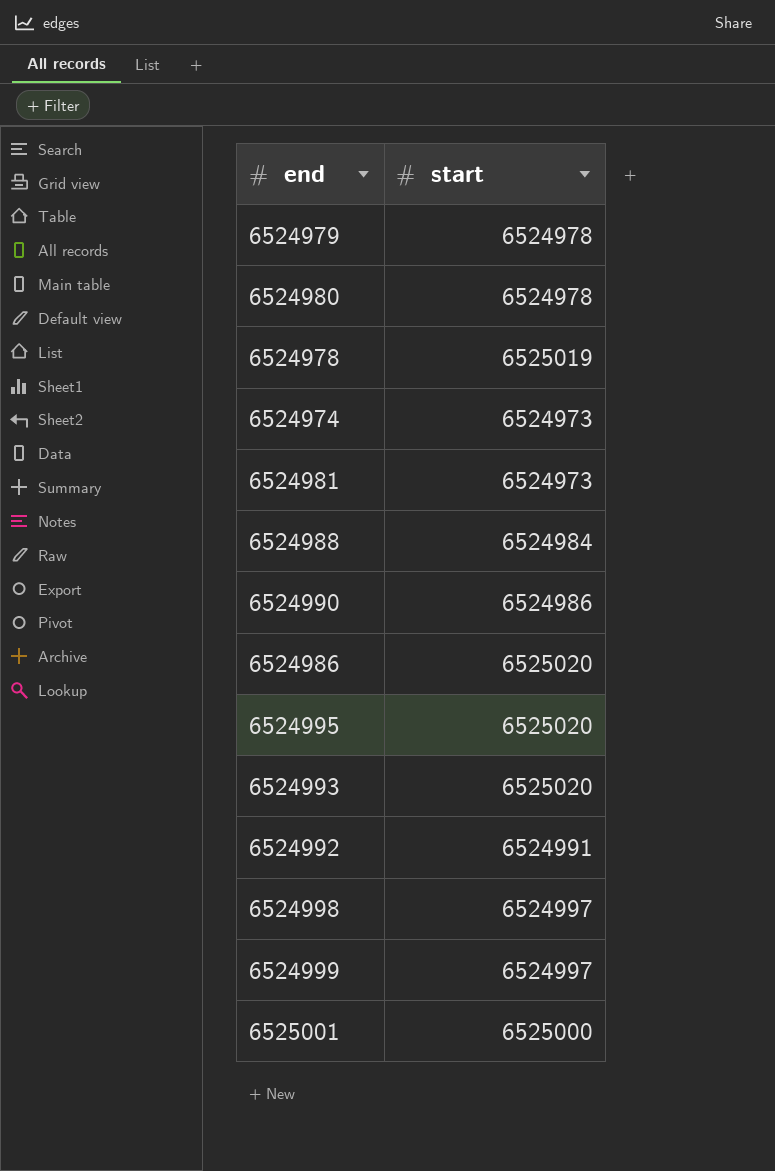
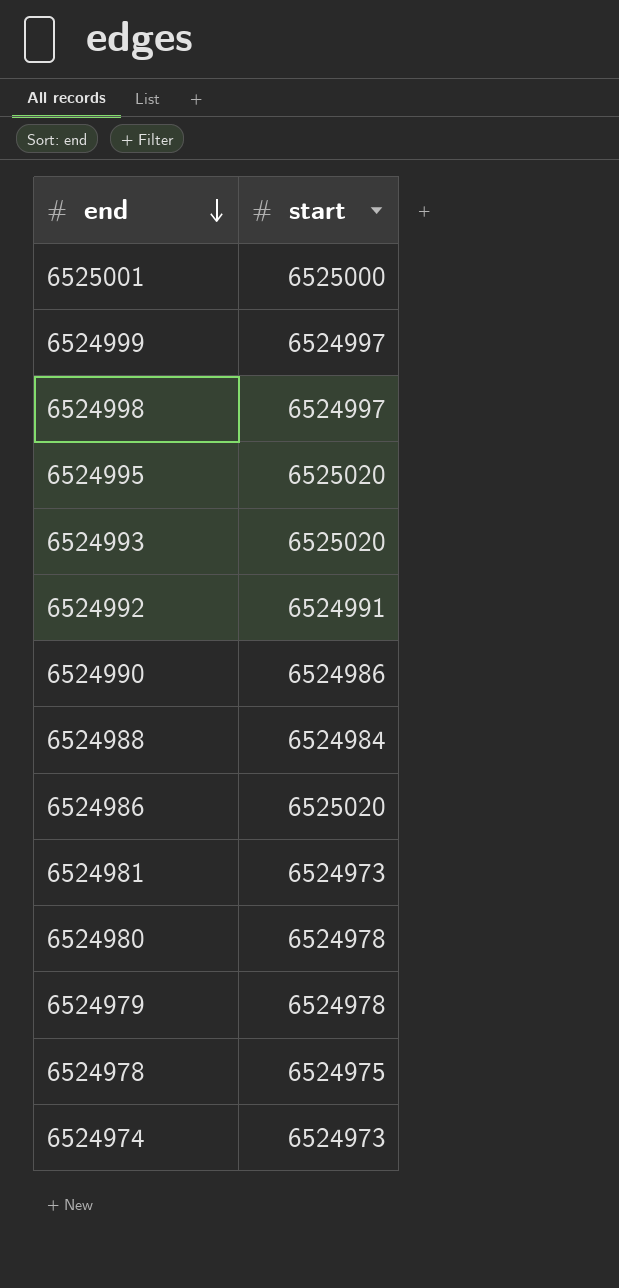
row order: none -> end descending
6524978 | start: 6525019 -> 6524975

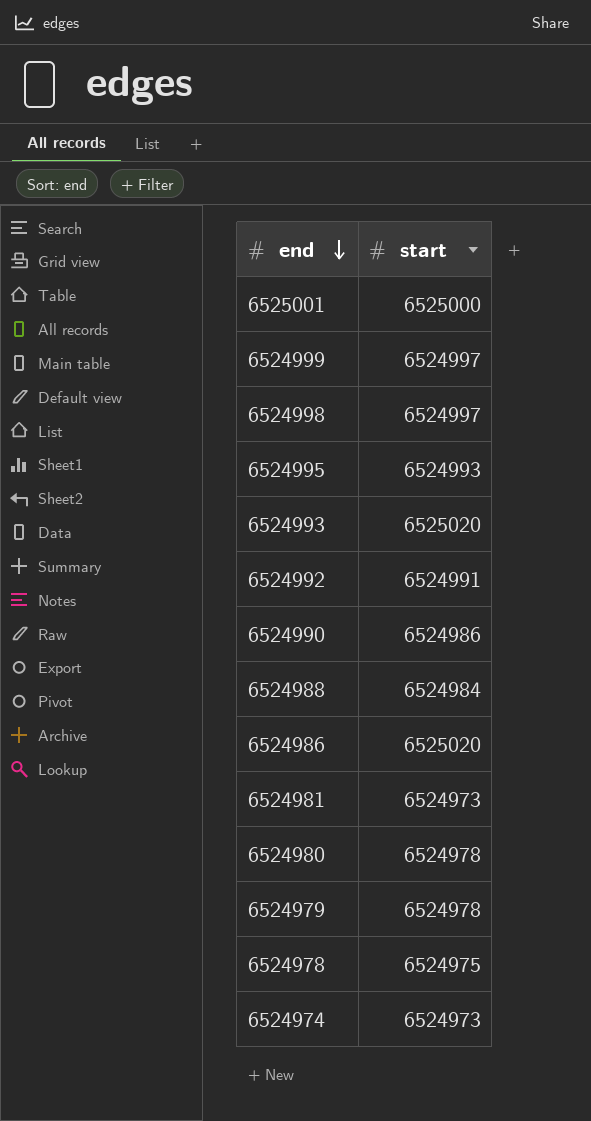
6524995 | start: 6525020 -> 6524993

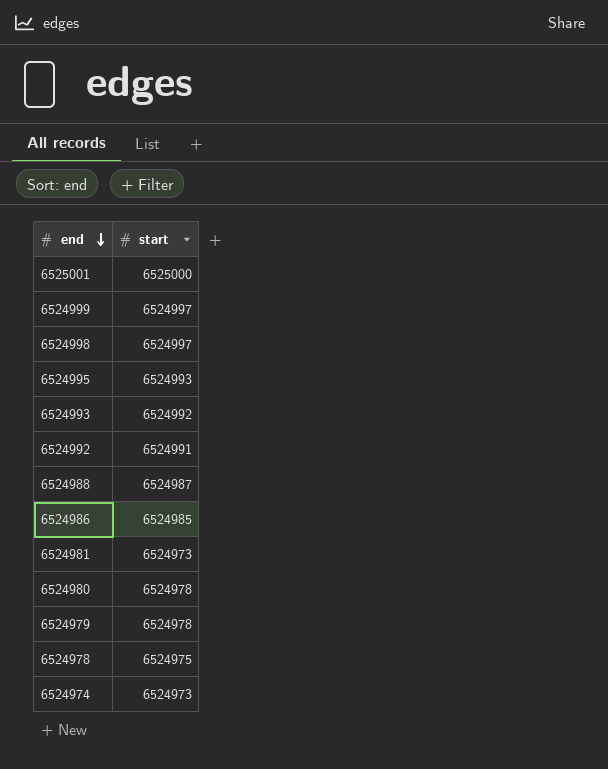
row 6524990: 6524986 -> none
6524993 | start: 6525020 -> 6524992
6524988 | start: 6524984 -> 6524987
6524986 | start: 6525020 -> 6524985

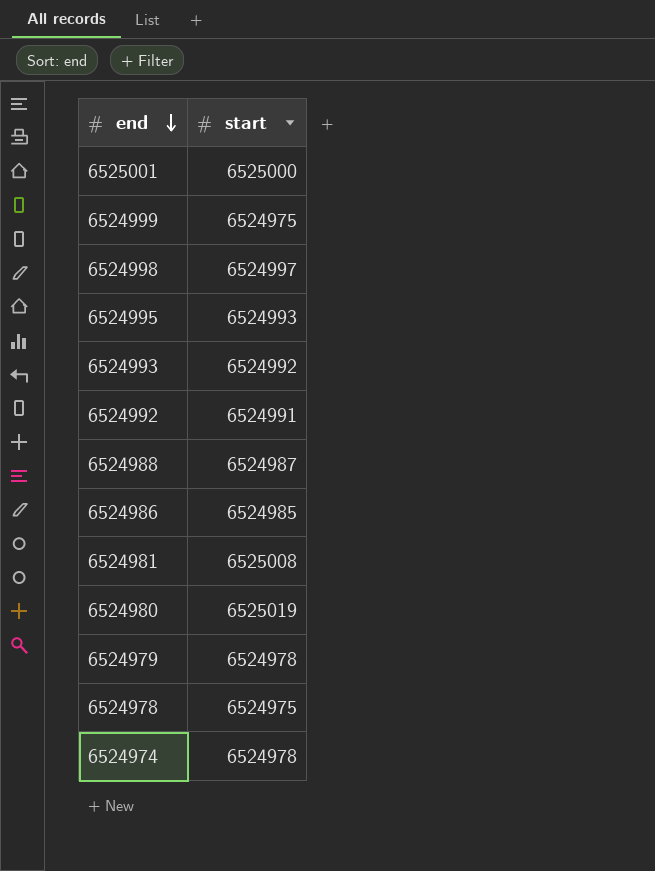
6524999 | start: 6524997 -> 6524975
6524981 | start: 6524973 -> 6525008
6524980 | start: 6524978 -> 6525019
6524974 | start: 6524973 -> 6524978

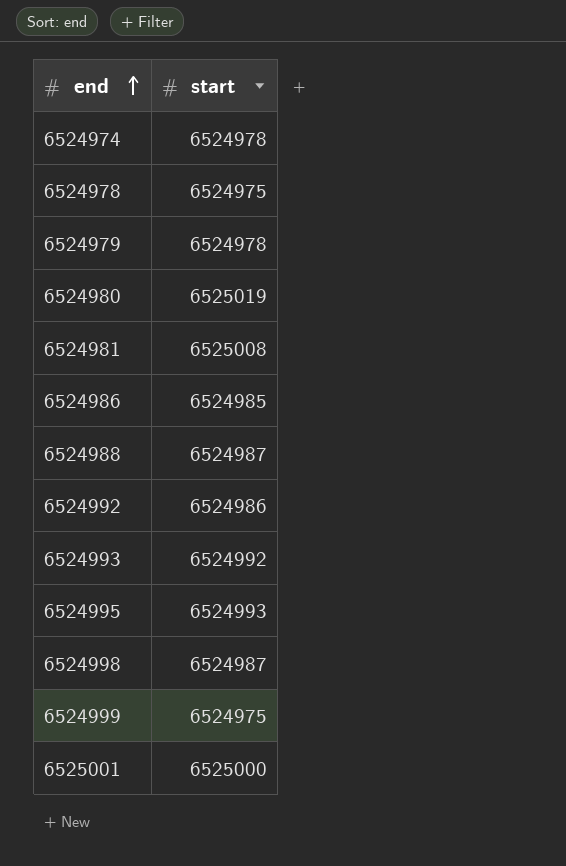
row order: end descending -> end ascending
6524992 | start: 6524991 -> 6524986
6524998 | start: 6524997 -> 6524987

